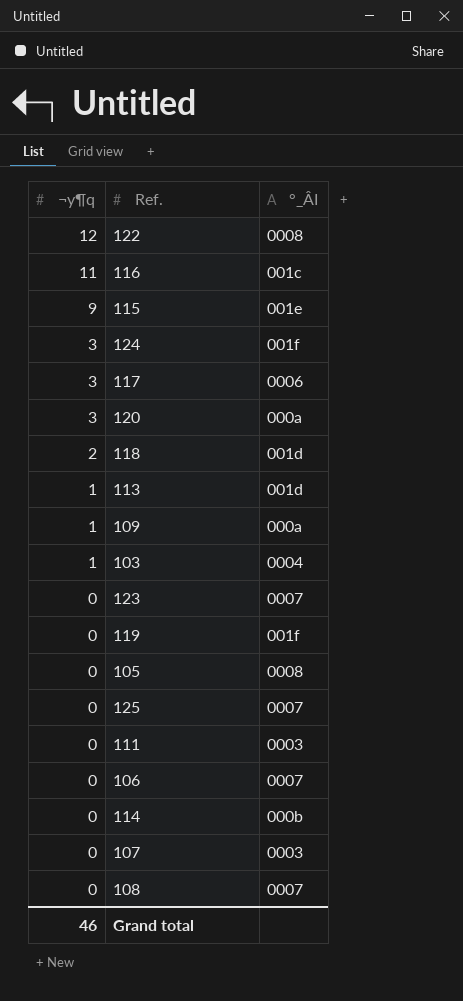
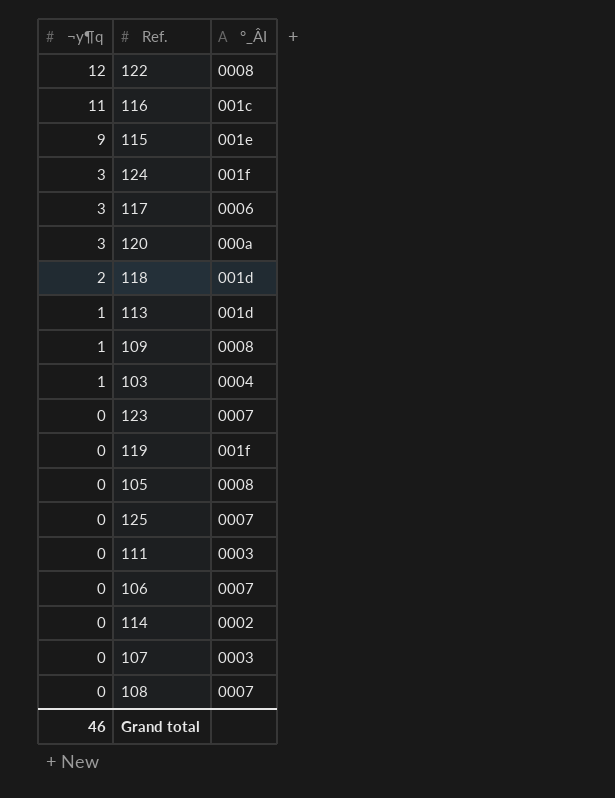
109 | °_ÂI: 000a -> 0008
114 | °_ÂI: 000b -> 0002

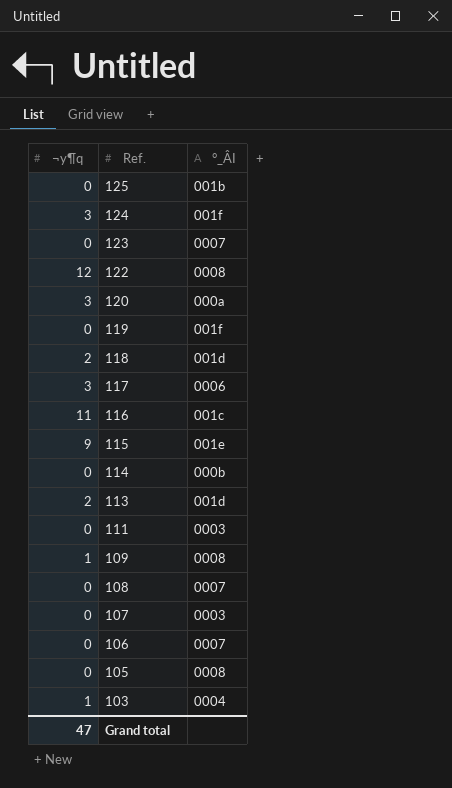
row order: ¬y¶q descending -> Ref. descending
125 | °_ÂI: 0007 -> 001b
114 | °_ÂI: 0002 -> 000b
113 | ¬y¶q: 1 -> 2
Grand total | ¬y¶q: 46 -> 47

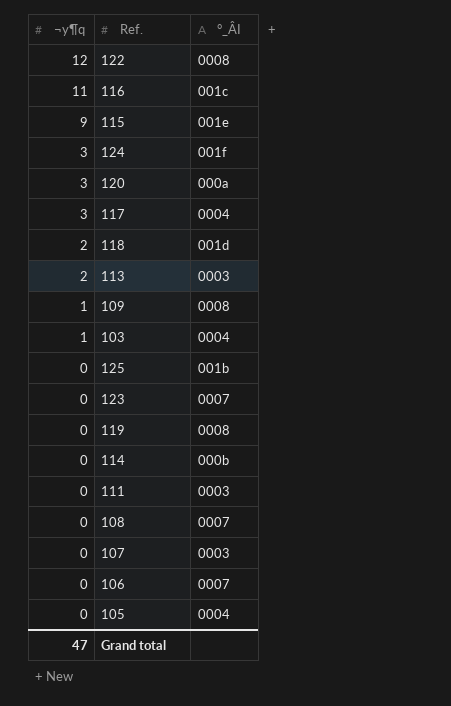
row order: Ref. descending -> ¬y¶q descending
117 | °_ÂI: 0006 -> 0004
113 | °_ÂI: 001d -> 0003
119 | °_ÂI: 001f -> 0008
105 | °_ÂI: 0008 -> 0004

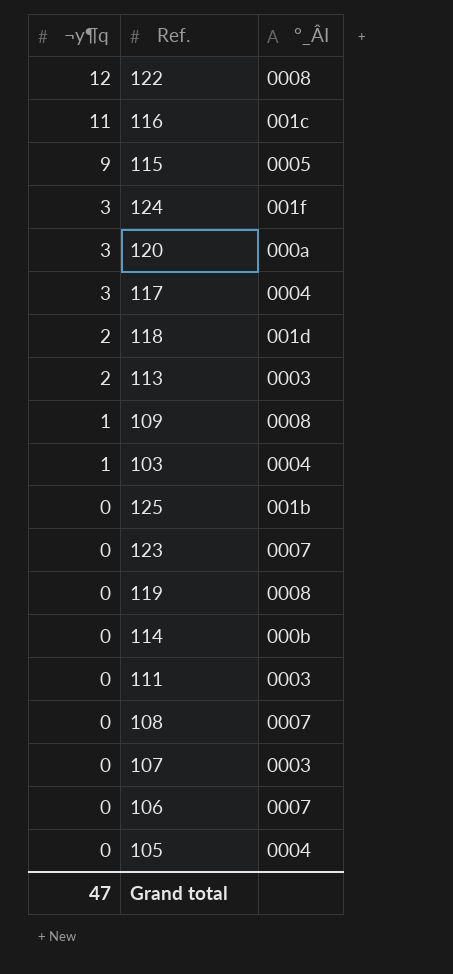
115 | °_ÂI: 001e -> 0005

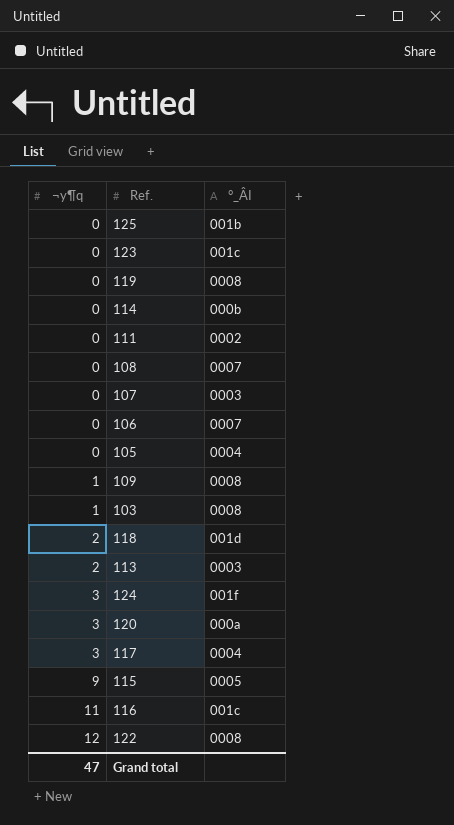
row order: ¬y¶q descending -> ¬y¶q ascending
123 | °_ÂI: 0007 -> 001c
111 | °_ÂI: 0003 -> 0002
103 | °_ÂI: 0004 -> 0008

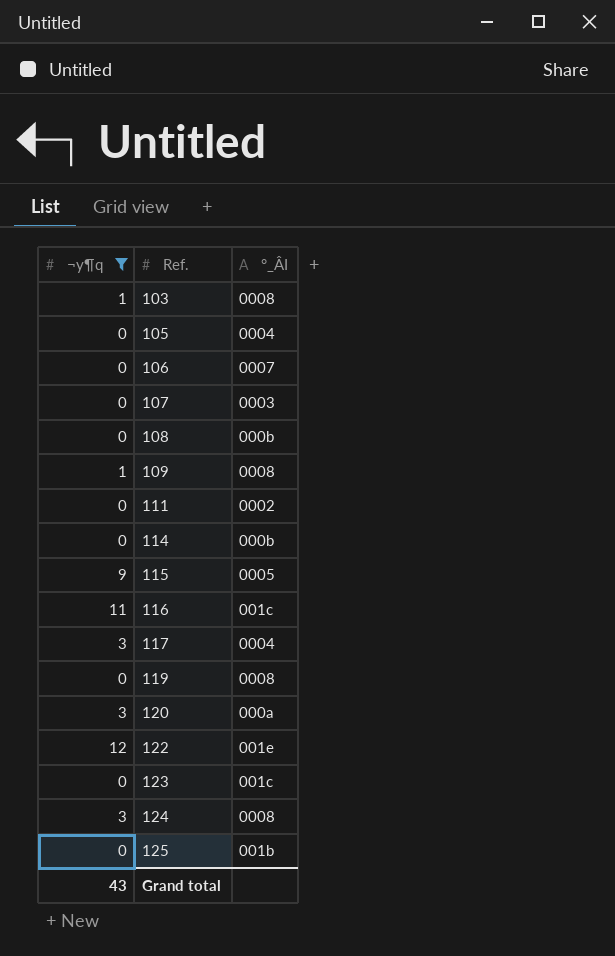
filter: none -> ¬y¶q != 2
row order: ¬y¶q ascending -> Ref. ascending
108 | °_ÂI: 0007 -> 000b
122 | °_ÂI: 0008 -> 001e
124 | °_ÂI: 001f -> 0008
Grand total | ¬y¶q: 47 -> 43

